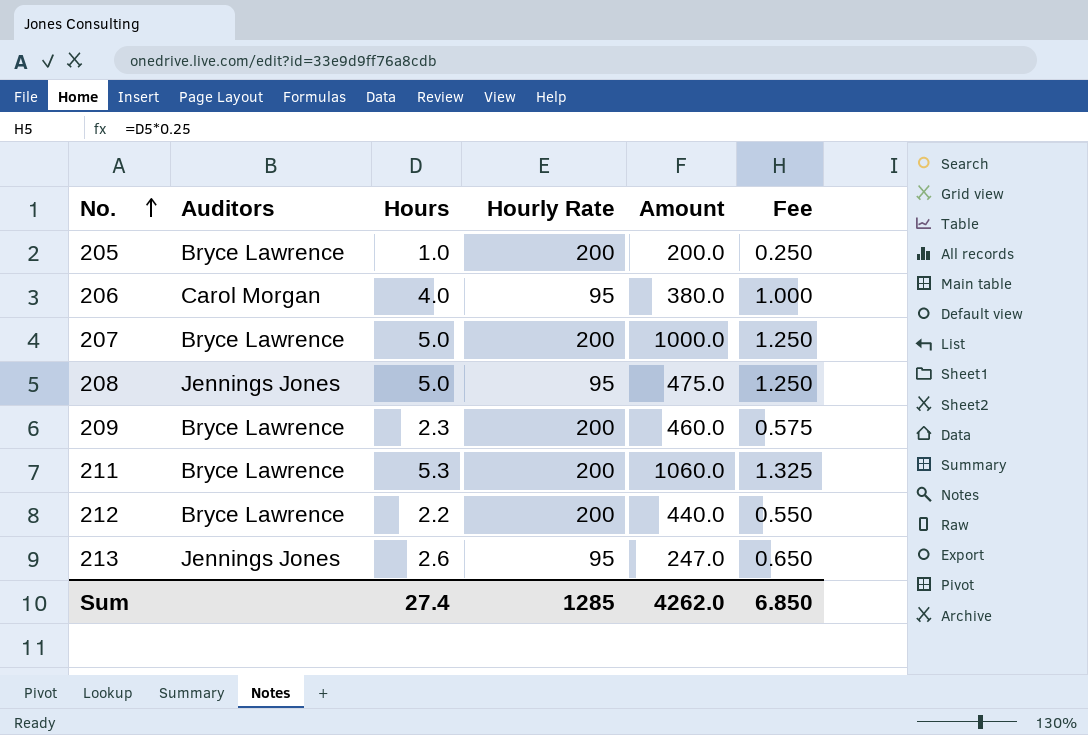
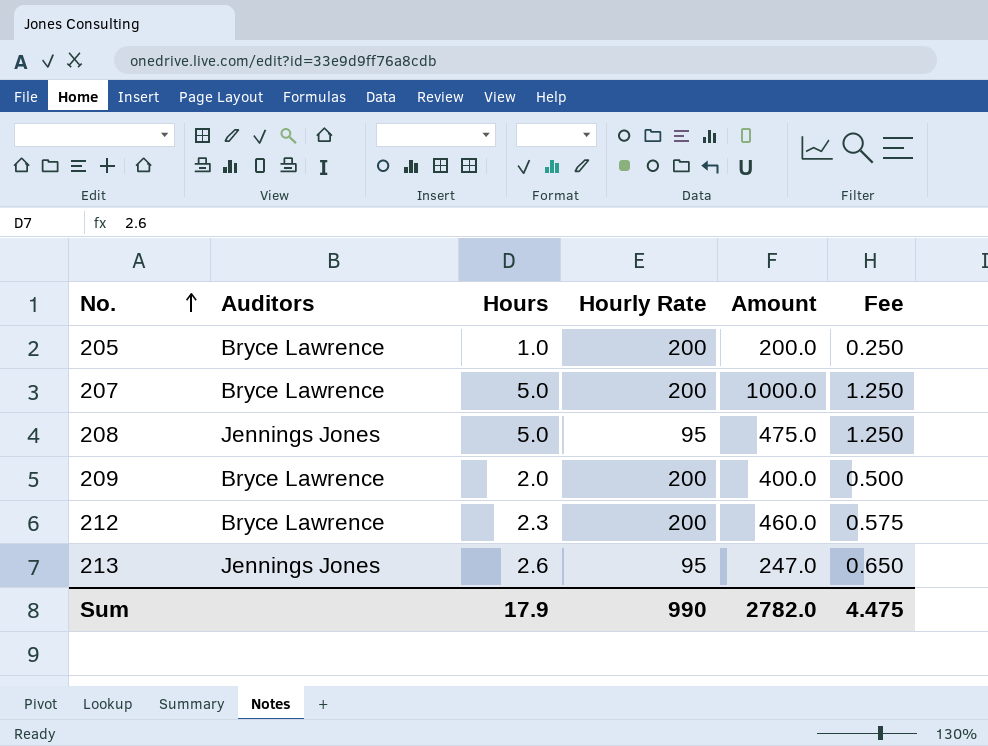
row 206: Carol Morgan | 4.0 | 95 | 380.0 | 1.000 -> none
row 211: Bryce Lawrence | 5.3 | 200 | 1060.0 | 1.325 -> none
209 | Hours: 2.3 -> 2.0
209 | Amount: 460.0 -> 400.0
209 | Fee: 0.575 -> 0.500
212 | Hours: 2.2 -> 2.3
212 | Amount: 440.0 -> 460.0
212 | Fee: 0.550 -> 0.575
Sum | Hours: 27.4 -> 17.9
Sum | Hourly Rate: 1285 -> 990
Sum | Amount: 4262.0 -> 2782.0
Sum | Fee: 6.850 -> 4.475

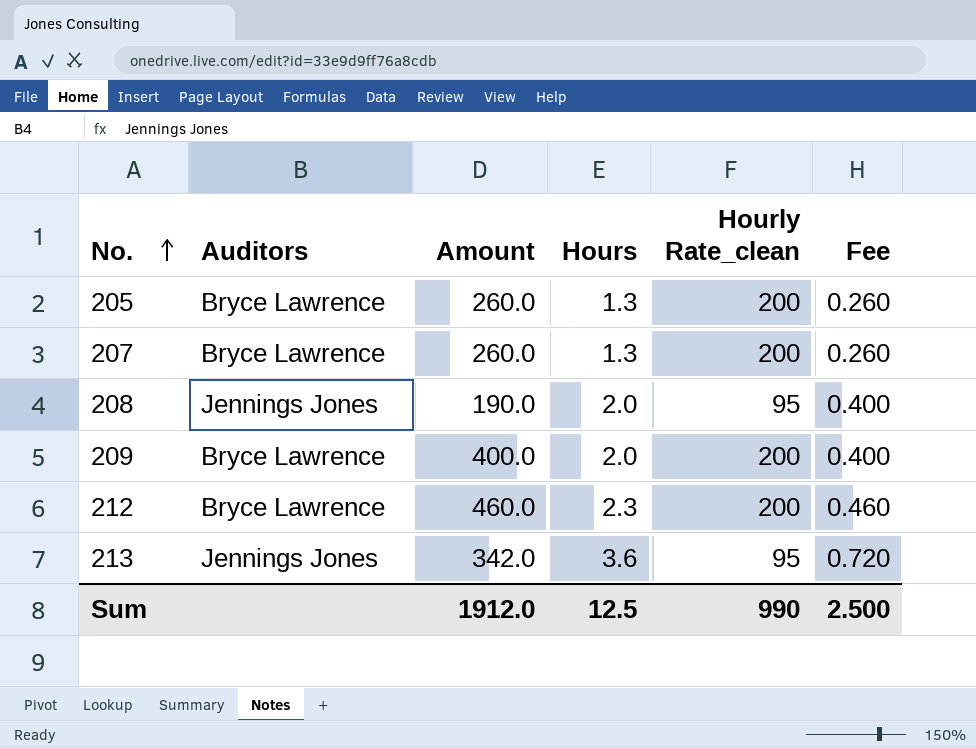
column Amount | position: 5 -> 3
column name: Hourly Rate -> Hourly Rate_clean
column Fee | formula: [Hours] * 0.25 -> [Hours] * 0.2
205 | Amount: 200.0 -> 260.0
205 | Hours: 1.0 -> 1.3
207 | Amount: 1000.0 -> 260.0
207 | Hours: 5.0 -> 1.3
208 | Amount: 475.0 -> 190.0
208 | Hours: 5.0 -> 2.0
213 | Amount: 247.0 -> 342.0
213 | Hours: 2.6 -> 3.6
Sum | Amount: 2782.0 -> 1912.0
Sum | Hours: 17.9 -> 12.5
Sum | Fee: 4.475 -> 2.500

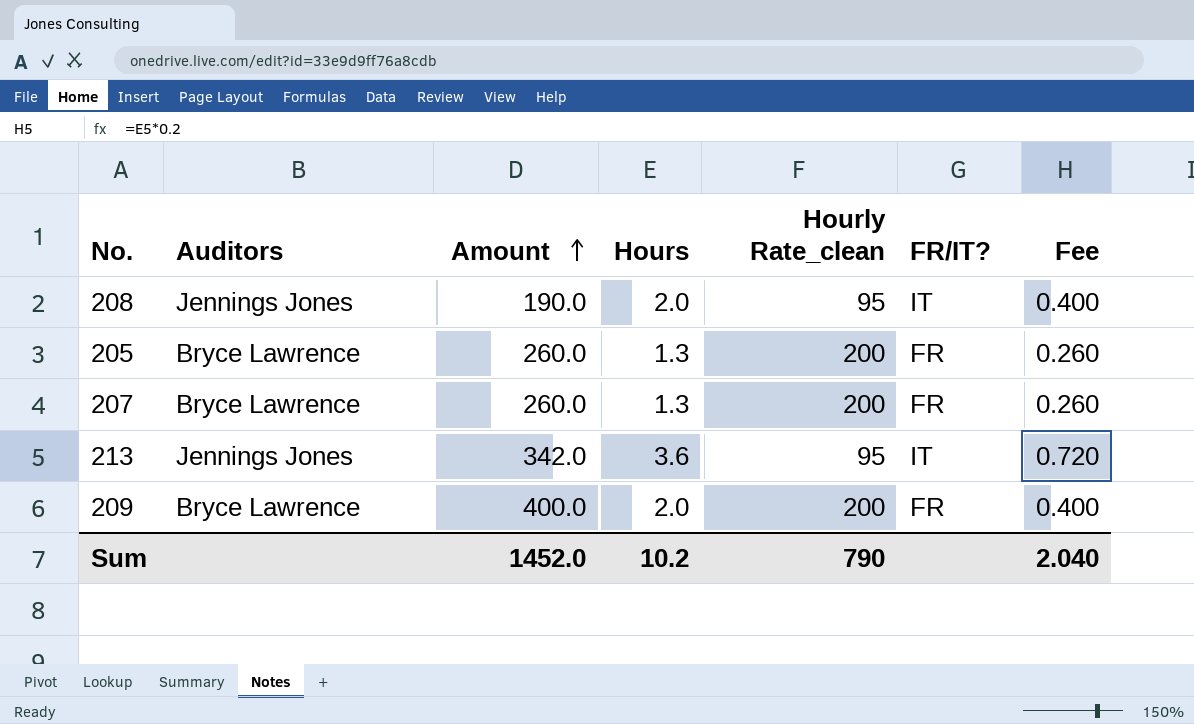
row order: No. ascending -> Amount ascending
column FR/IT? | position: none -> 6
row 212: Bryce Lawrence | 460.0 | 2.3 | 200 | 0.460 -> none
Sum | Amount: 1912.0 -> 1452.0
Sum | Hours: 12.5 -> 10.2
Sum | Hourly Rate_clean: 990 -> 790
Sum | Fee: 2.500 -> 2.040

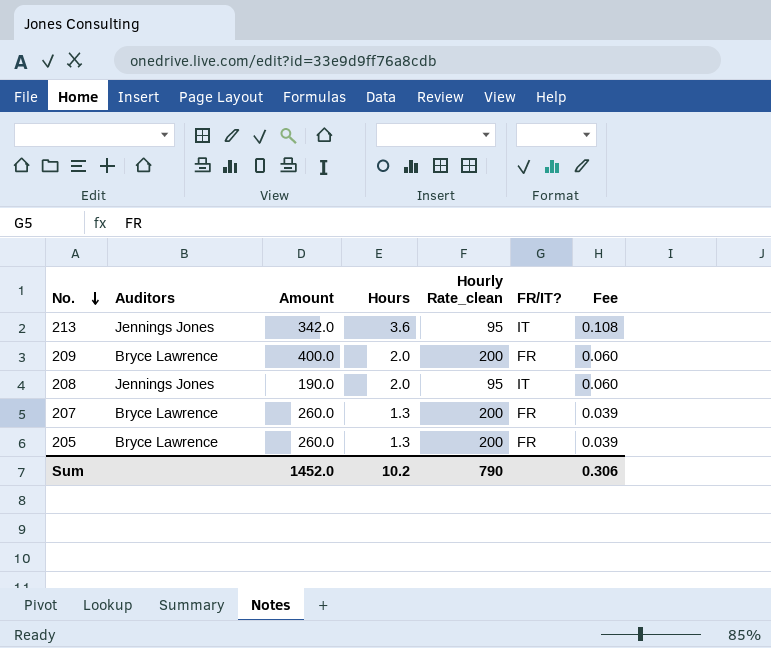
row order: Amount ascending -> No. descending
column Fee | formula: [Hours] * 0.2 -> [Hours] * 0.03
Sum | Fee: 2.040 -> 0.306

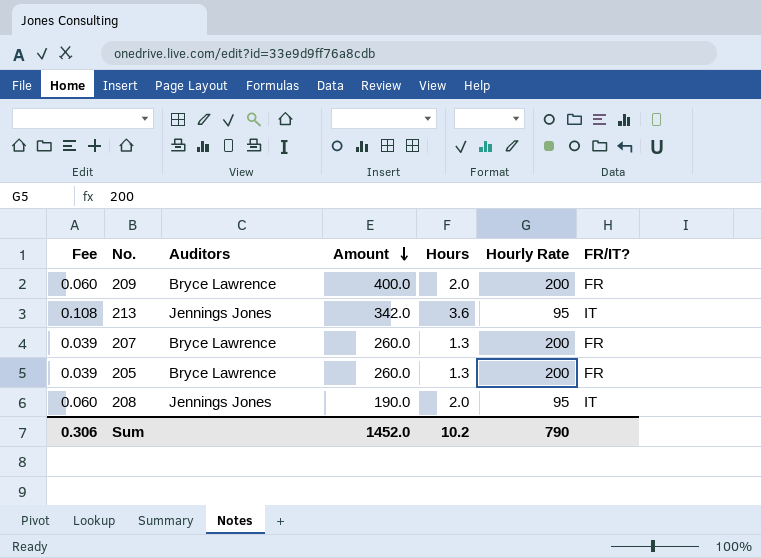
row order: No. descending -> Amount descending
column Fee | position: 7 -> 1
column name: Hourly Rate_clean -> Hourly Rate

